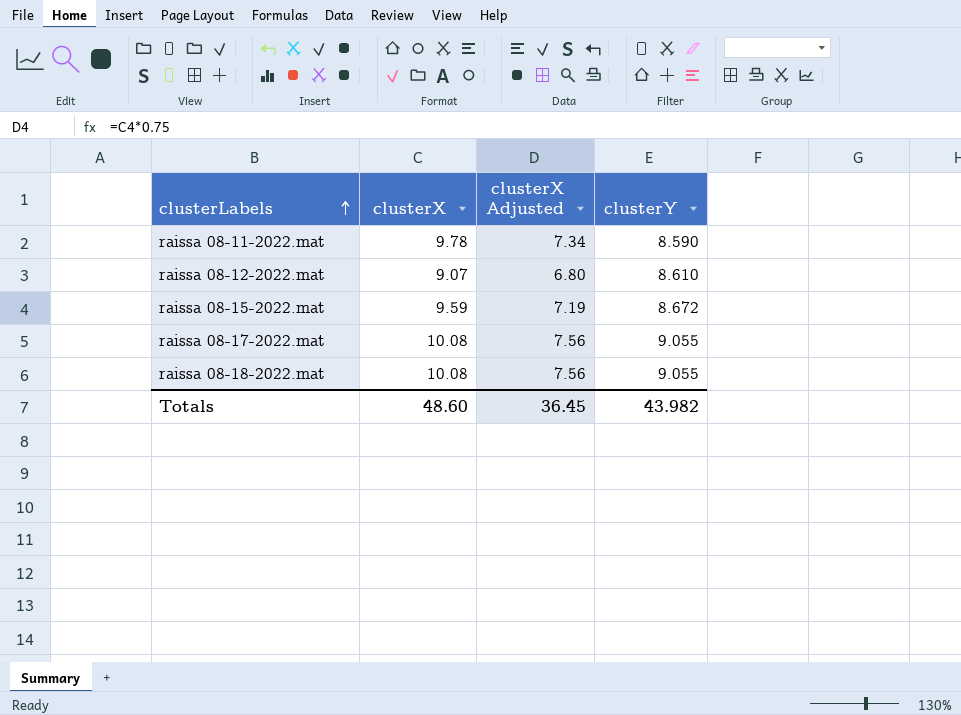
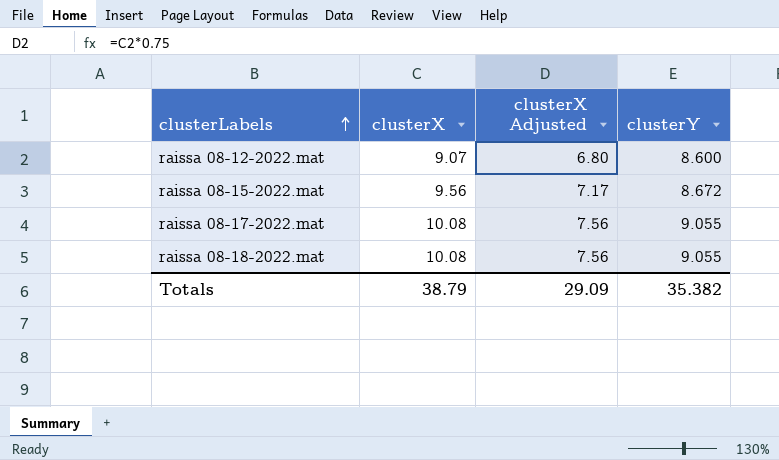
row raissa 08-11-2022.mat: 9.78 | 7.34 | 8.590 -> none
raissa 08-12-2022.mat | clusterY: 8.610 -> 8.600
raissa 08-15-2022.mat | clusterX: 9.59 -> 9.56
raissa 08-15-2022.mat | clusterX Adjusted: 7.19 -> 7.17
Totals | clusterX: 48.60 -> 38.79
Totals | clusterX Adjusted: 36.45 -> 29.09
Totals | clusterY: 43.982 -> 35.382

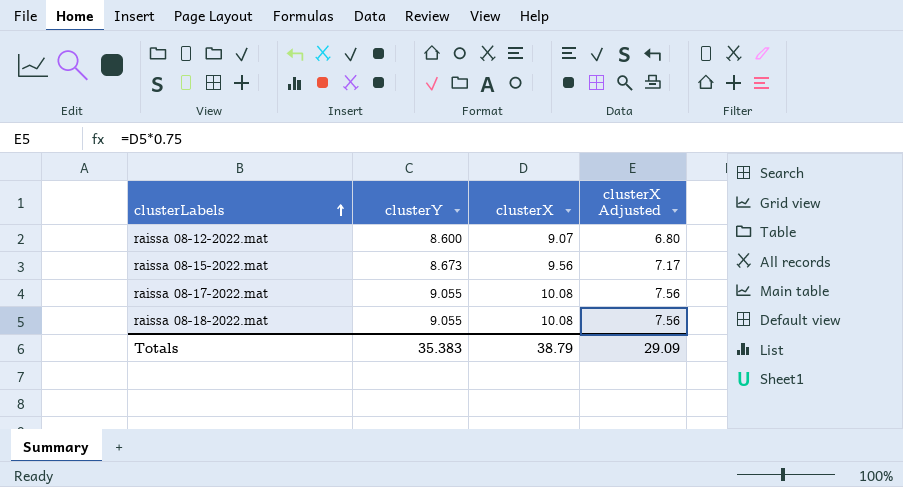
column clusterY | position: 4 -> 2
raissa 08-15-2022.mat | clusterY: 8.672 -> 8.673
Totals | clusterY: 35.382 -> 35.383

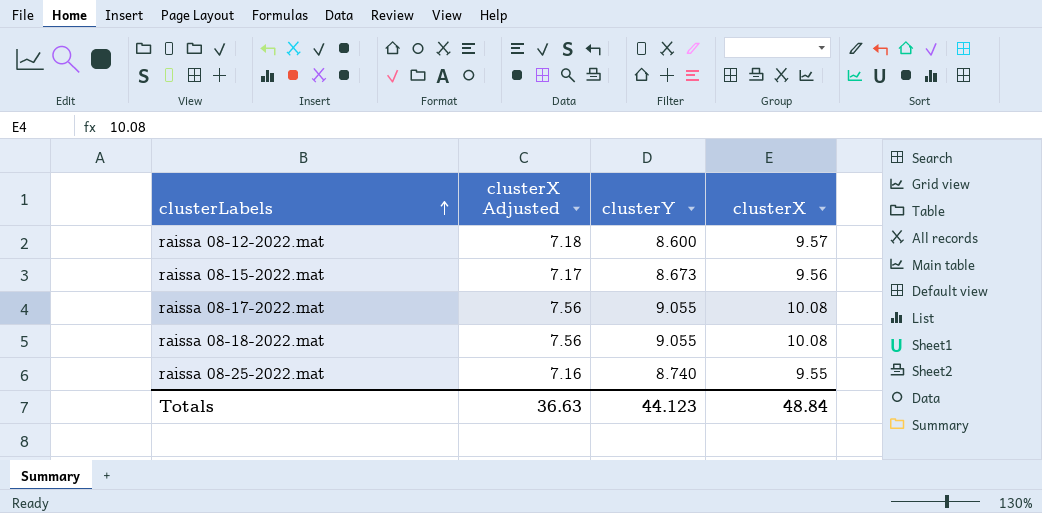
column clusterX Adjusted | position: 4 -> 2
raissa 08-12-2022.mat | clusterX Adjusted: 6.80 -> 7.18
raissa 08-12-2022.mat | clusterX: 9.07 -> 9.57
row raissa 08-25-2022.mat: none -> 7.16 | 8.740 | 9.55
Totals | clusterX Adjusted: 29.09 -> 36.63
Totals | clusterY: 35.383 -> 44.123
Totals | clusterX: 38.79 -> 48.84

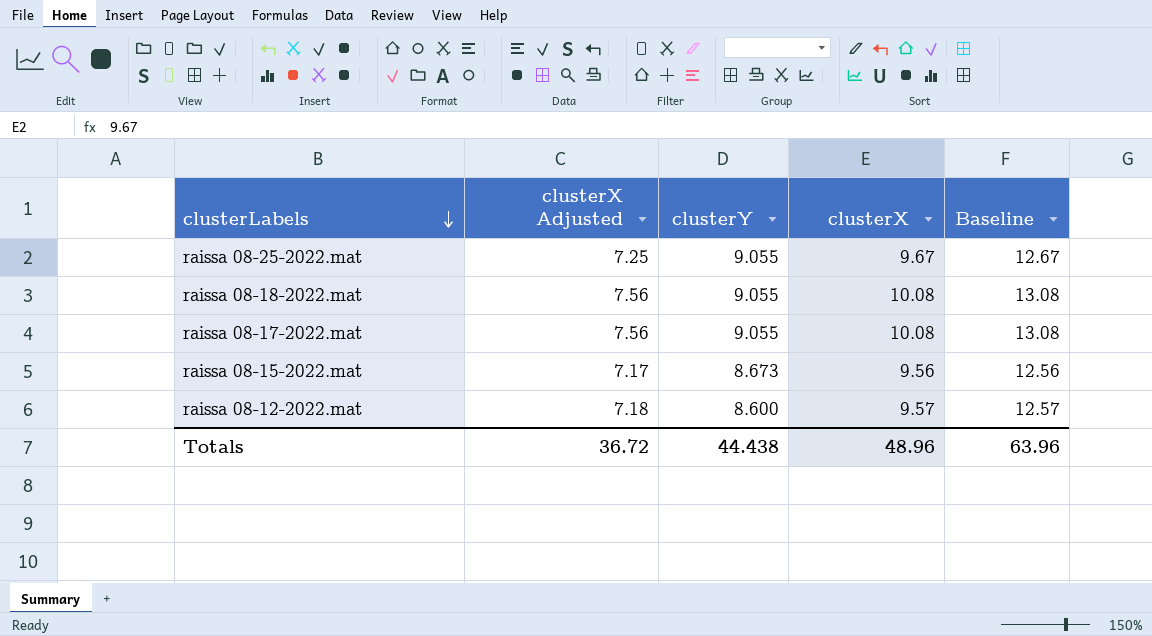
row order: clusterLabels ascending -> clusterLabels descending
column Baseline | formula: none -> [clusterX] + 3
raissa 08-25-2022.mat | clusterX Adjusted: 7.16 -> 7.25
raissa 08-25-2022.mat | clusterY: 8.740 -> 9.055
raissa 08-25-2022.mat | clusterX: 9.55 -> 9.67
Totals | clusterX Adjusted: 36.63 -> 36.72
Totals | clusterY: 44.123 -> 44.438
Totals | clusterX: 48.84 -> 48.96

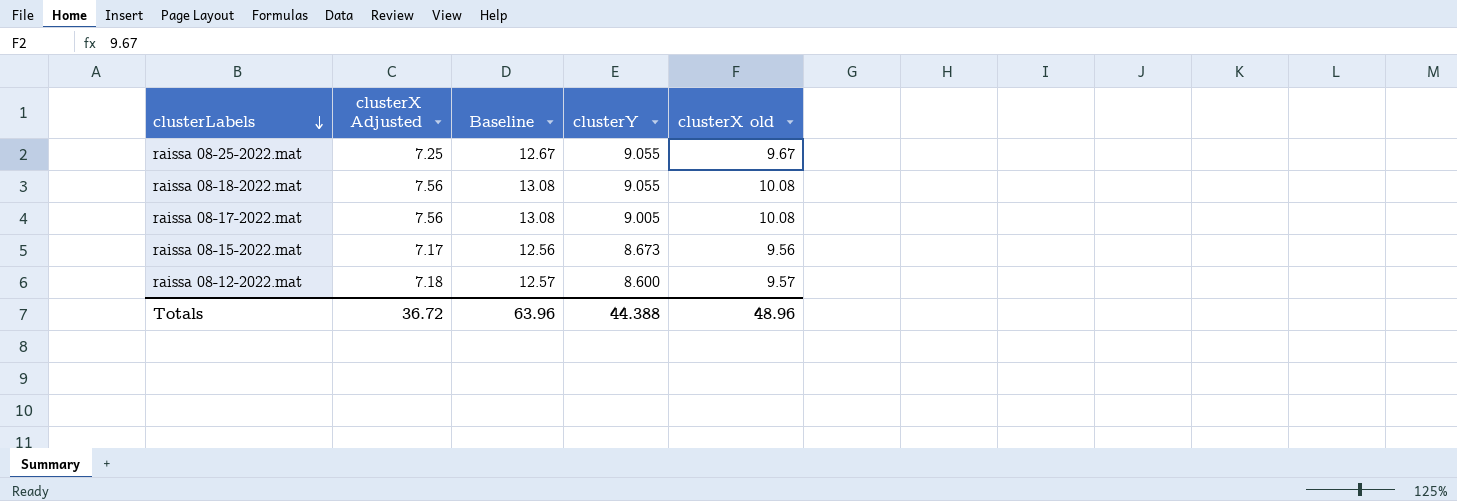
column Baseline | position: 5 -> 3
column name: clusterX -> clusterX old
raissa 08-17-2022.mat | clusterY: 9.055 -> 9.005
Totals | clusterY: 44.438 -> 44.388

